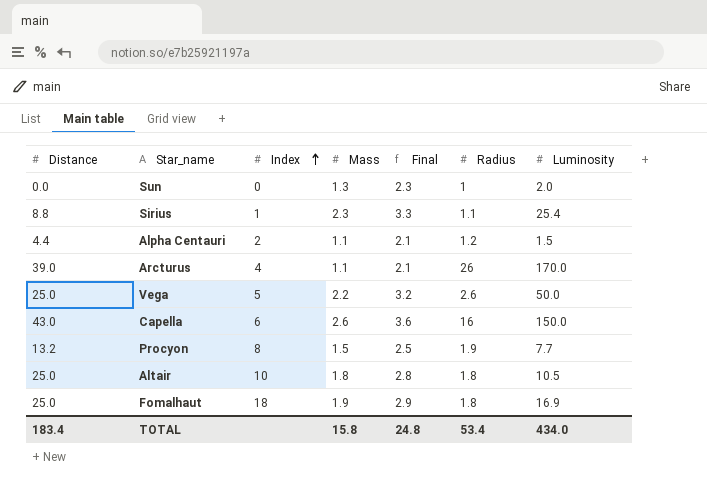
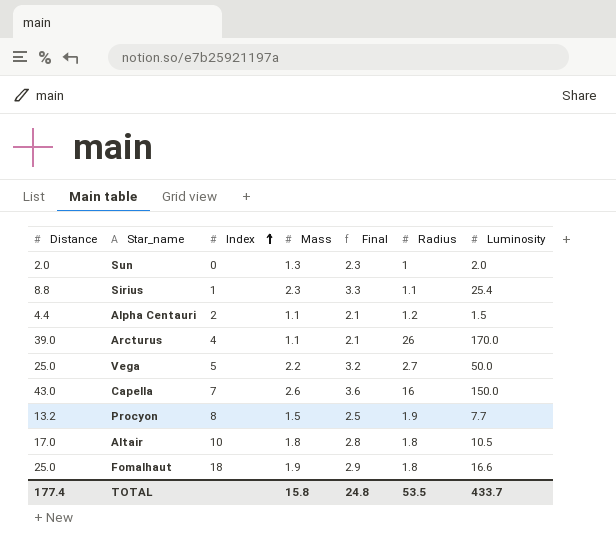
Sun | Distance: 0.0 -> 2.0
Vega | Radius: 2.6 -> 2.7
Capella | Index: 6 -> 7
Altair | Distance: 25.0 -> 17.0
Fomalhaut | Luminosity: 16.9 -> 16.6
TOTAL | Distance: 183.4 -> 177.4
TOTAL | Radius: 53.4 -> 53.5
TOTAL | Luminosity: 434.0 -> 433.7

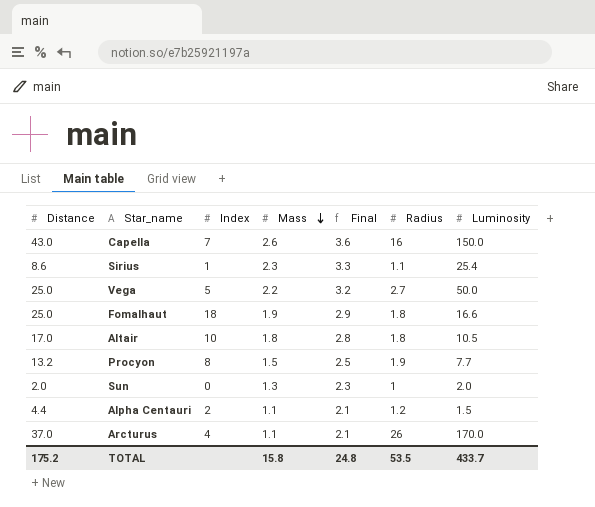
row order: Index ascending -> Mass descending
Sirius | Distance: 8.8 -> 8.6
Arcturus | Distance: 39.0 -> 37.0
TOTAL | Distance: 177.4 -> 175.2

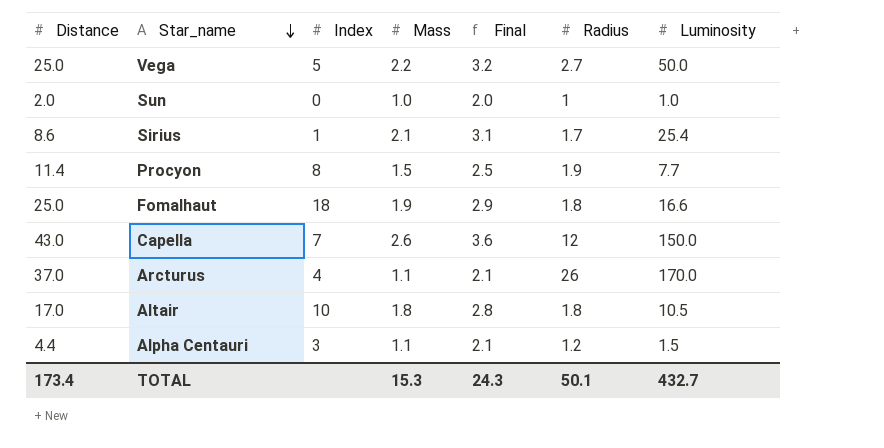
row order: Mass descending -> Star_name descending
Sun | Mass: 1.3 -> 1.0
Sun | Final: 2.3 -> 2.0
Sun | Luminosity: 2.0 -> 1.0
Sirius | Mass: 2.3 -> 2.1
Sirius | Final: 3.3 -> 3.1
Sirius | Radius: 1.1 -> 1.7
Procyon | Distance: 13.2 -> 11.4
Capella | Radius: 16 -> 12
Alpha Centauri | Index: 2 -> 3
TOTAL | Distance: 175.2 -> 173.4
TOTAL | Mass: 15.8 -> 15.3
TOTAL | Final: 24.8 -> 24.3
TOTAL | Radius: 53.5 -> 50.1
TOTAL | Luminosity: 433.7 -> 432.7

